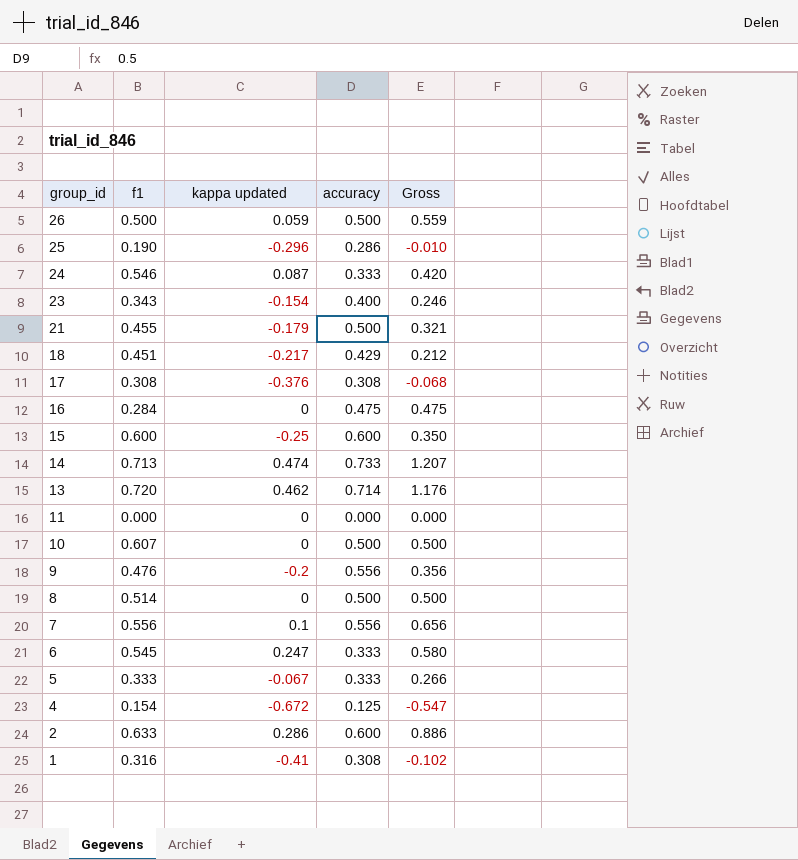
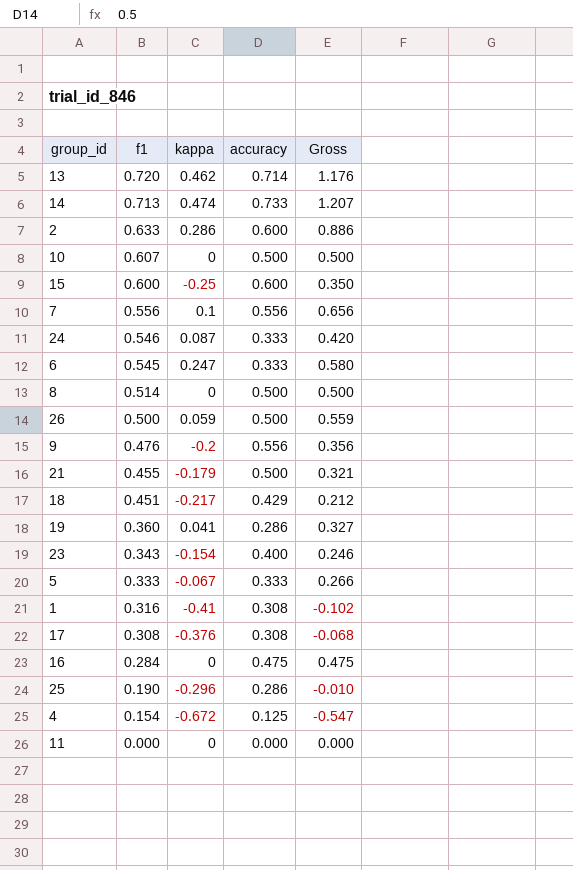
row order: group_id descending -> f1 descending
column name: kappa updated -> kappa
row 19: none -> 0.360 | 0.041 | 0.286 | 0.327

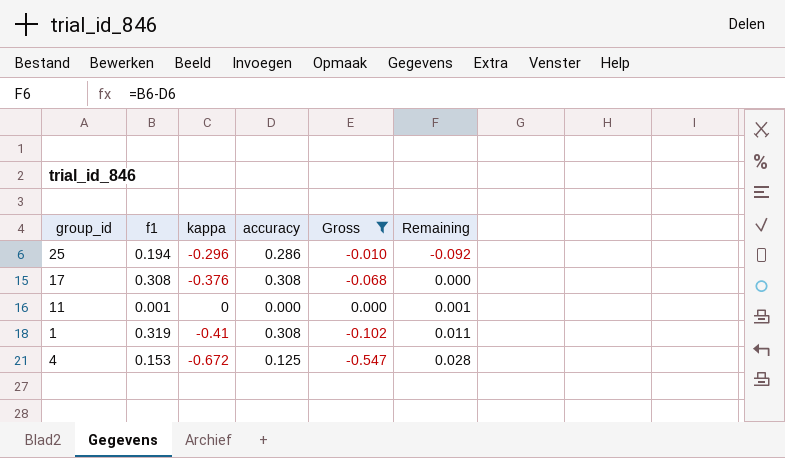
filter: none -> Gross <= 0.000
row order: f1 descending -> Remaining ascending
column Remaining | formula: none -> [f1] - [accuracy]
25 | f1: 0.190 -> 0.194
11 | f1: 0.000 -> 0.001
1 | f1: 0.316 -> 0.319
4 | f1: 0.154 -> 0.153

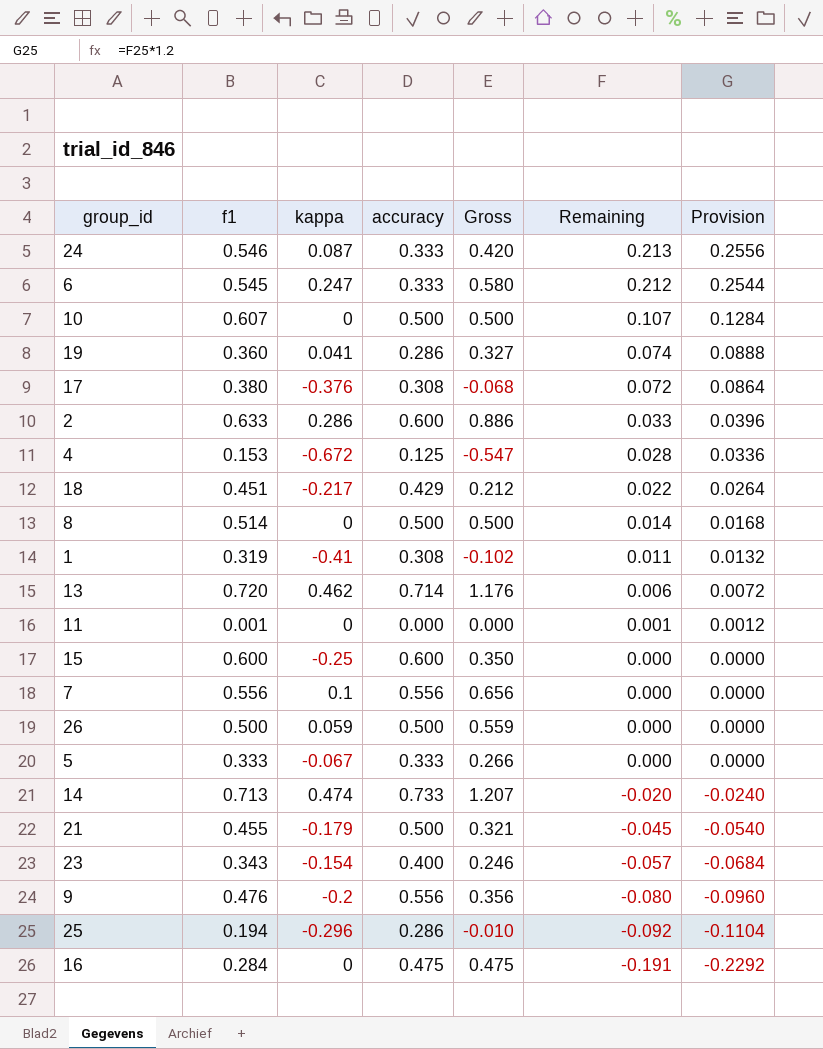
filter: Gross <= 0.000 -> none
row order: Remaining ascending -> Remaining descending
column Provision | formula: none -> [Remaining] * 1.2
17 | f1: 0.308 -> 0.380
17 | Remaining: 0.000 -> 0.072

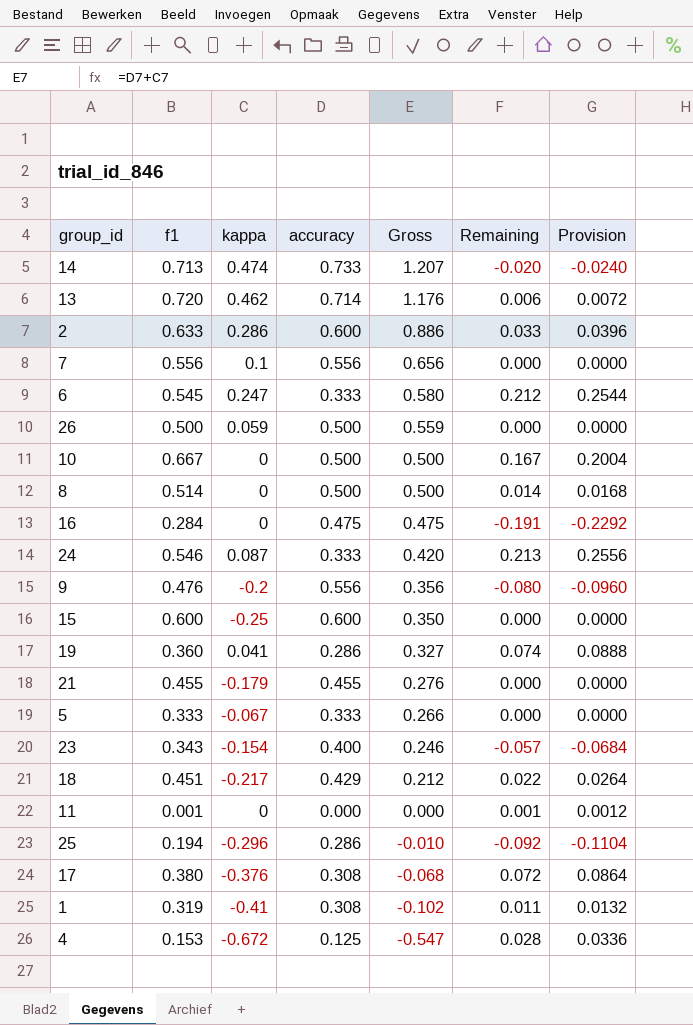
row order: Remaining descending -> Gross descending
10 | f1: 0.607 -> 0.667
10 | Remaining: 0.107 -> 0.167
10 | Provision: 0.1284 -> 0.2004
21 | accuracy: 0.500 -> 0.455
21 | Gross: 0.321 -> 0.276
21 | Remaining: -0.045 -> 0.000
21 | Provision: -0.0540 -> 0.0000

